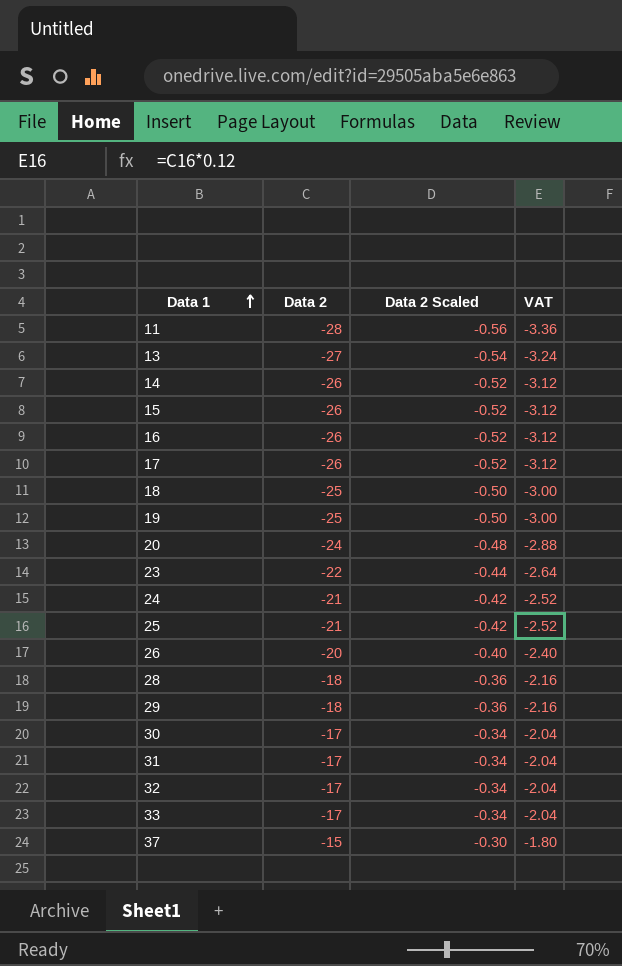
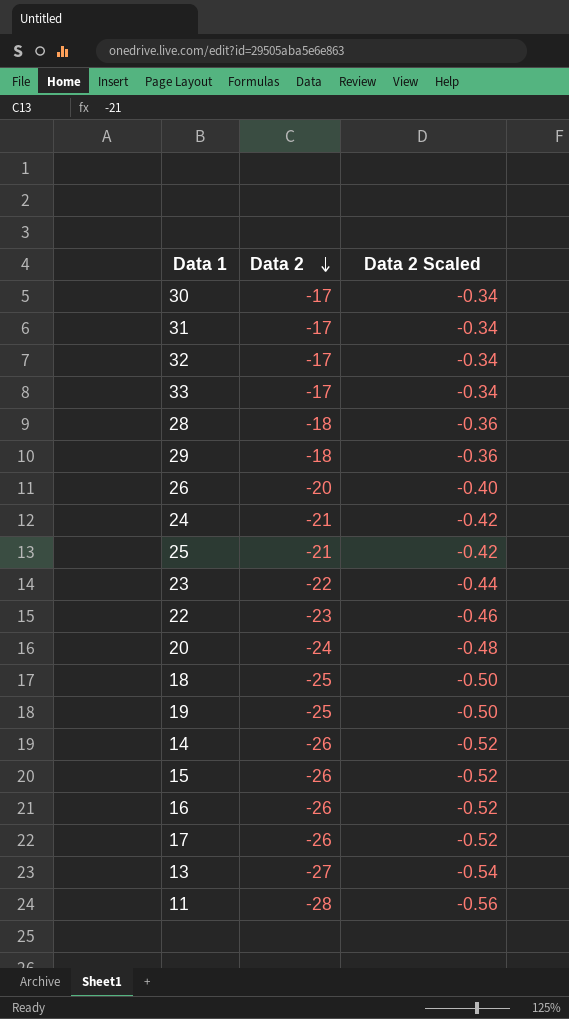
row order: Data 1 ascending -> Data 2 descending
column VAT | formula: [Data 2] * 0.12 -> none
row 37: -15 | -0.30 | -1.80 -> none
row 22: none -> -23 | -0.46

